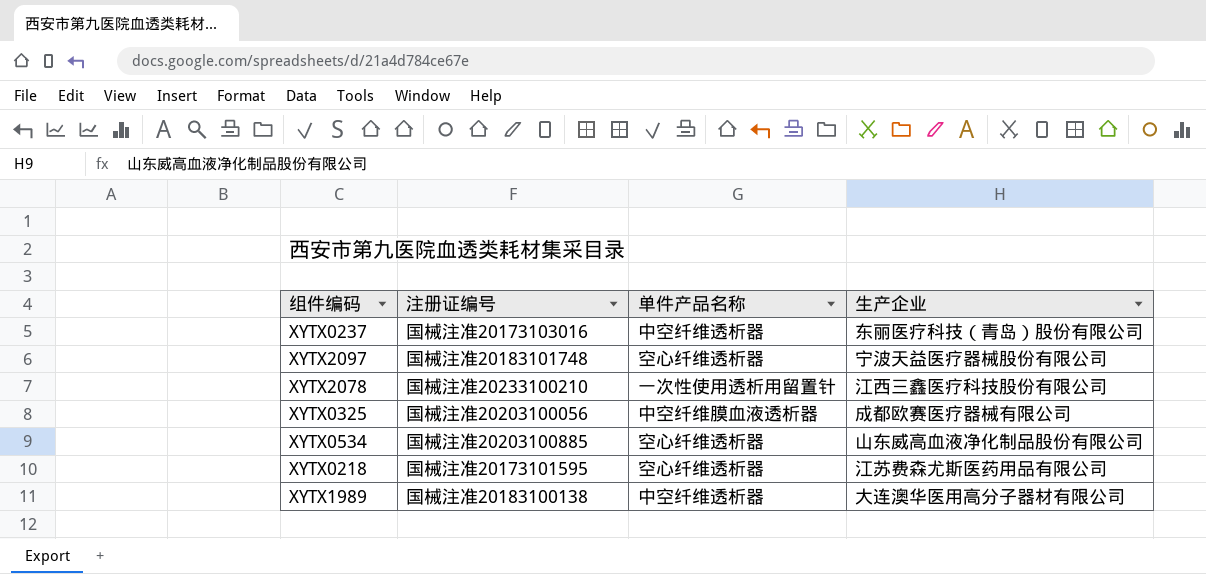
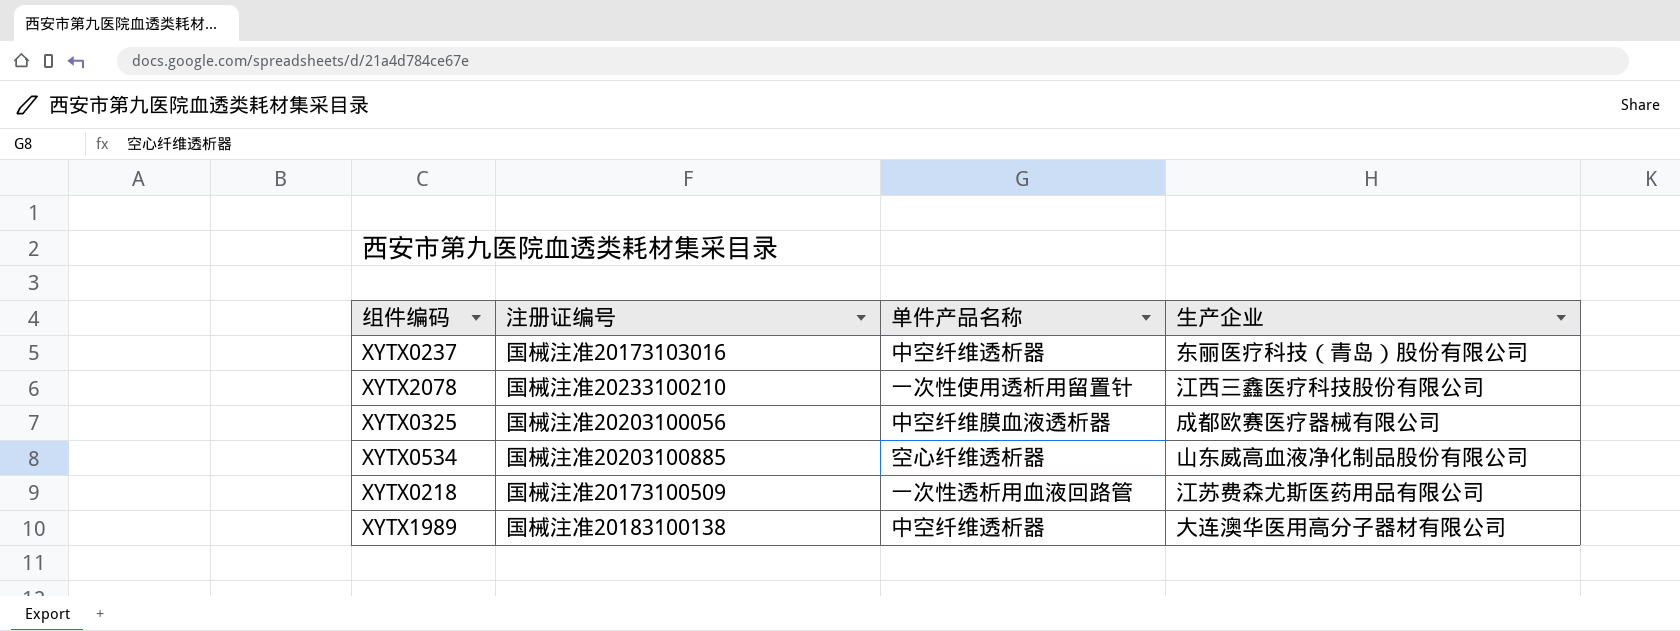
row XYTX2097: 国械注准20183101748 | 空心纤维透析器 | 宁波天益医疗器械股份有限公司 -> none
XYTX0218 | 注册证编号: 国械注准20173101595 -> 国械注准20173100509
XYTX0218 | 单件产品名称: 空心纤维透析器 -> 一次性透析用血液回路管

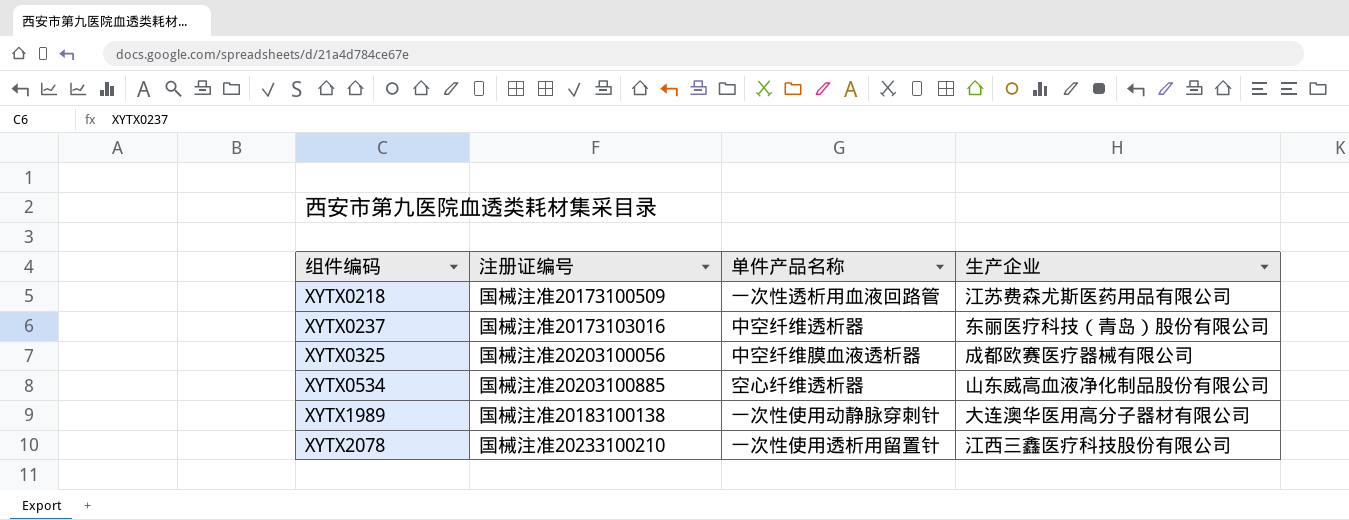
row order: none -> 组件编码 ascending
XYTX1989 | 单件产品名称: 中空纤维透析器 -> 一次性使用动静脉穿刺针

